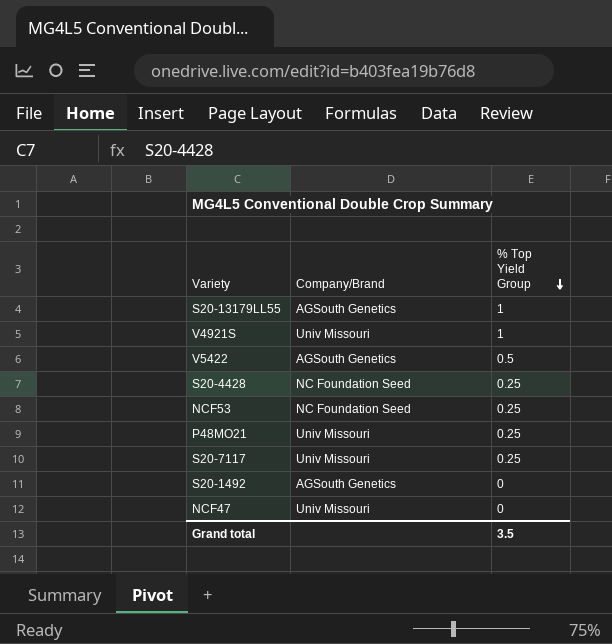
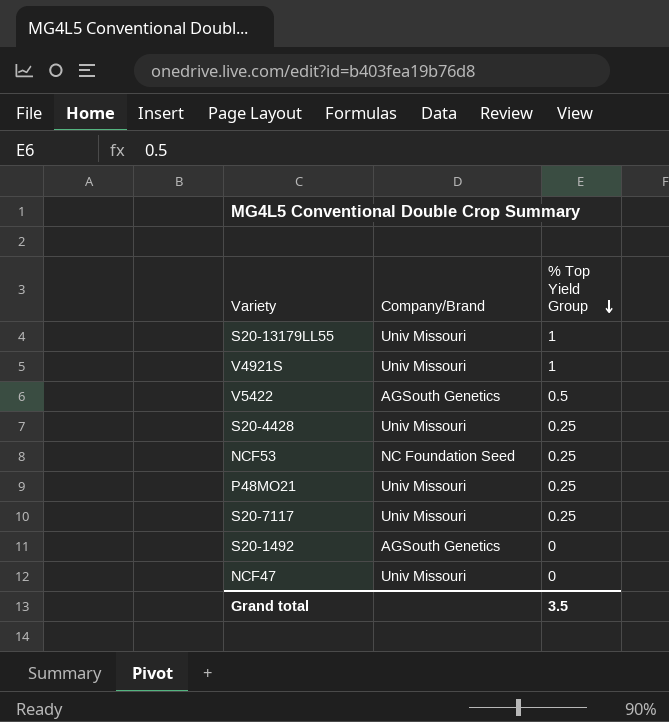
S20-13179LL55 | Company/Brand: AGSouth Genetics -> Univ Missouri
S20-4428 | Company/Brand: NC Foundation Seed -> Univ Missouri

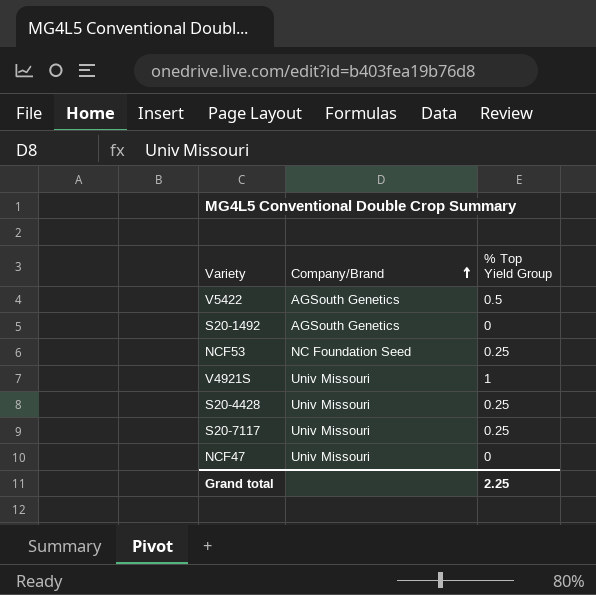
row order: % Top Yield Group descending -> Company/Brand ascending
row S20-13179LL55: Univ Missouri | 1 -> none
row P48MO21: Univ Missouri | 0.25 -> none
Grand total | % Top Yield Group: 3.5 -> 2.25

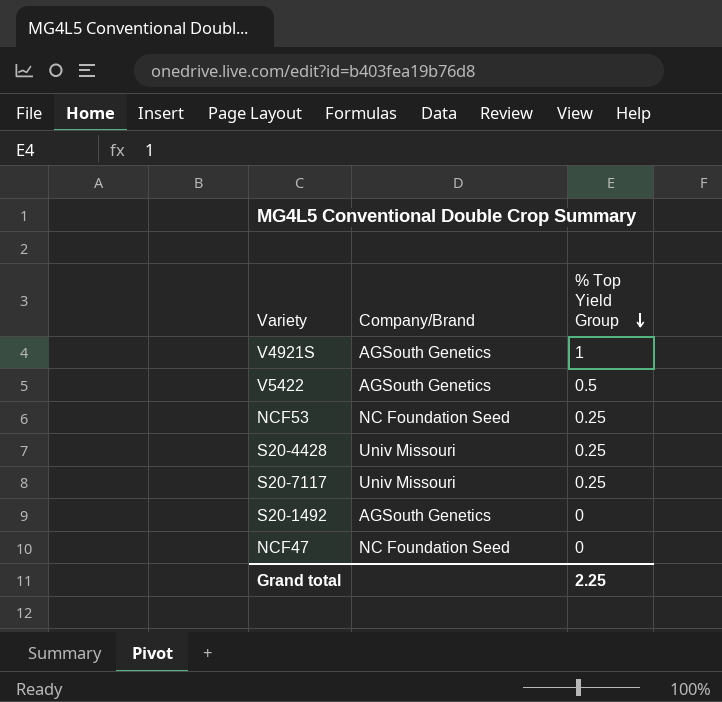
row order: Company/Brand ascending -> % Top Yield Group descending
V4921S | Company/Brand: Univ Missouri -> AGSouth Genetics
NCF47 | Company/Brand: Univ Missouri -> NC Foundation Seed

